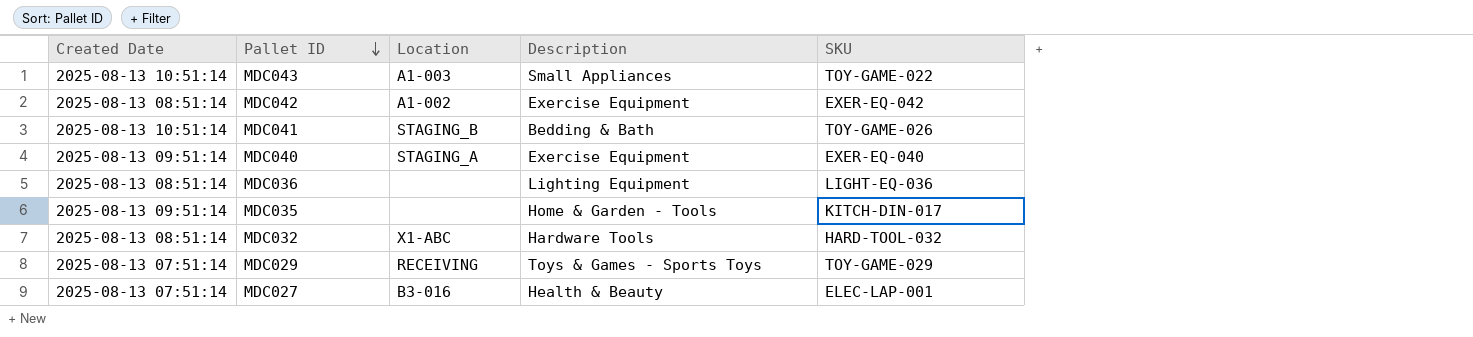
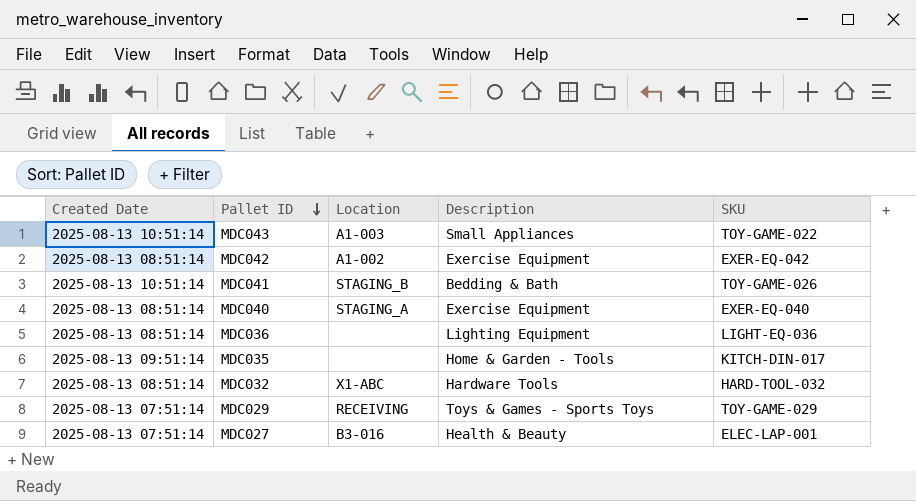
MDC040 | Created Date: 2025-08-13 09:51:14 -> 2025-08-13 08:51:14

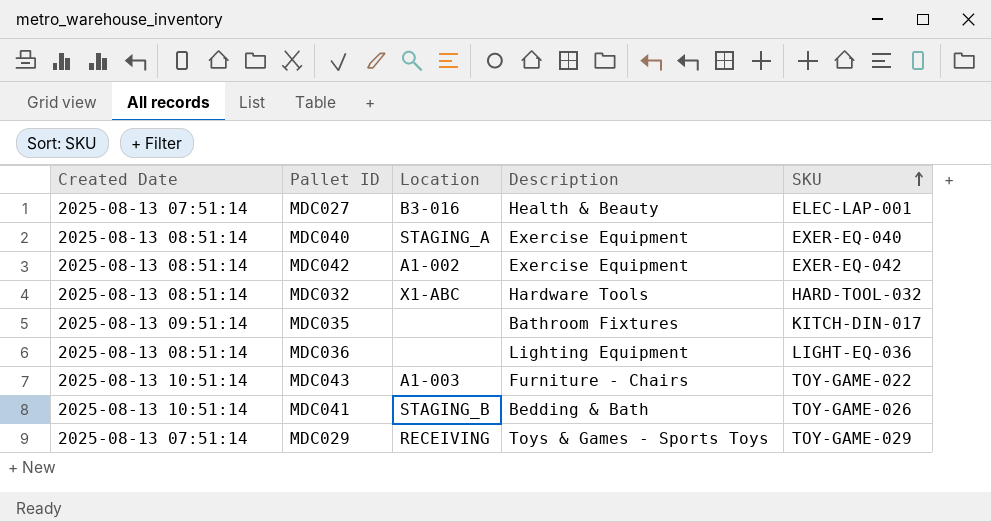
row order: Pallet ID descending -> SKU ascending
MDC035 | Description: Home & Garden - Tools -> Bathroom Fixtures
MDC043 | Description: Small Appliances -> Furniture - Chairs

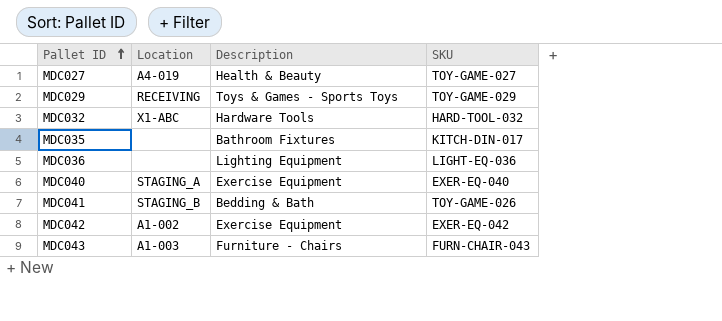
row order: SKU ascending -> Pallet ID ascending
column Created Date | position: 1 -> none
MDC027 | Location: B3-016 -> A4-019
MDC027 | SKU: ELEC-LAP-001 -> TOY-GAME-027
MDC043 | SKU: TOY-GAME-022 -> FURN-CHAIR-043

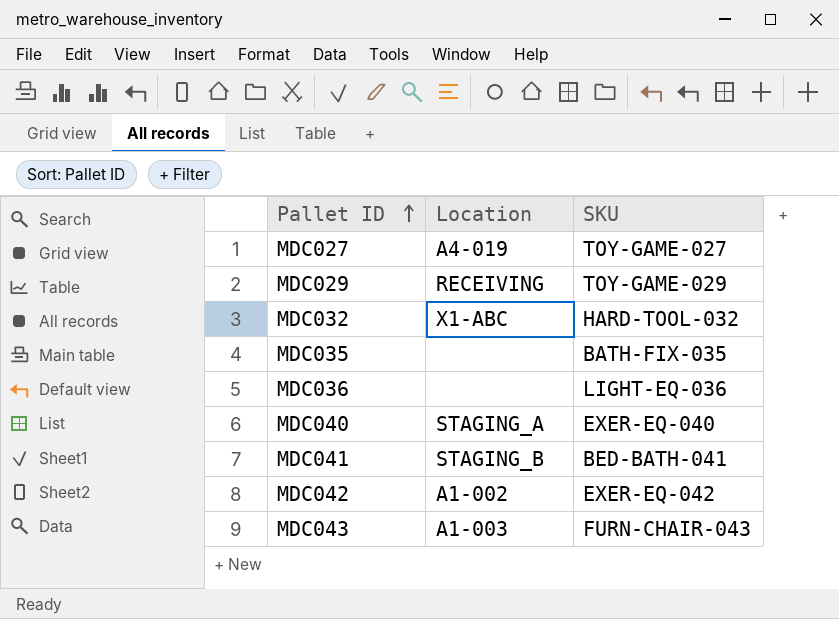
column Description | position: 3 -> none
MDC035 | SKU: KITCH-DIN-017 -> BATH-FIX-035
MDC041 | SKU: TOY-GAME-026 -> BED-BATH-041

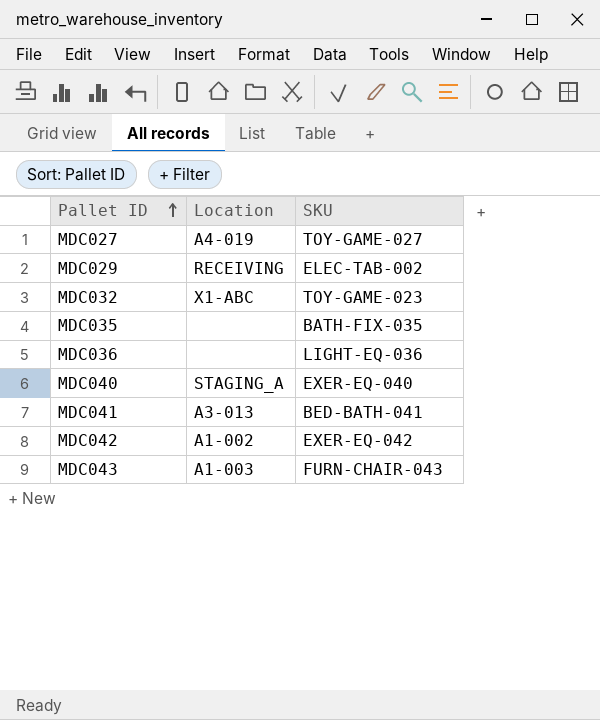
MDC029 | SKU: TOY-GAME-029 -> ELEC-TAB-002
MDC032 | SKU: HARD-TOOL-032 -> TOY-GAME-023
MDC041 | Location: STAGING_B -> A3-013

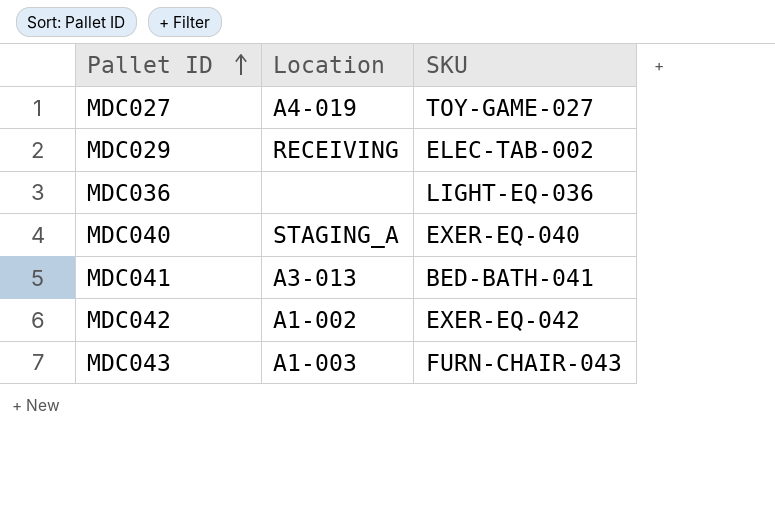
row MDC032: X1-ABC | TOY-GAME-023 -> none
row MDC035: none | BATH-FIX-035 -> none

